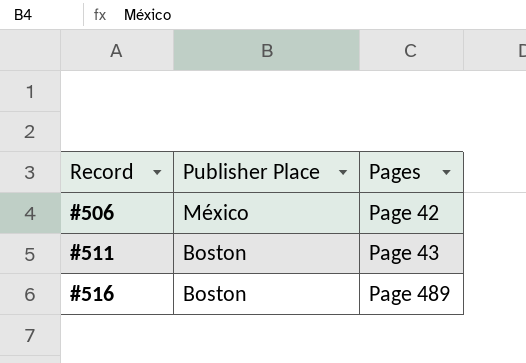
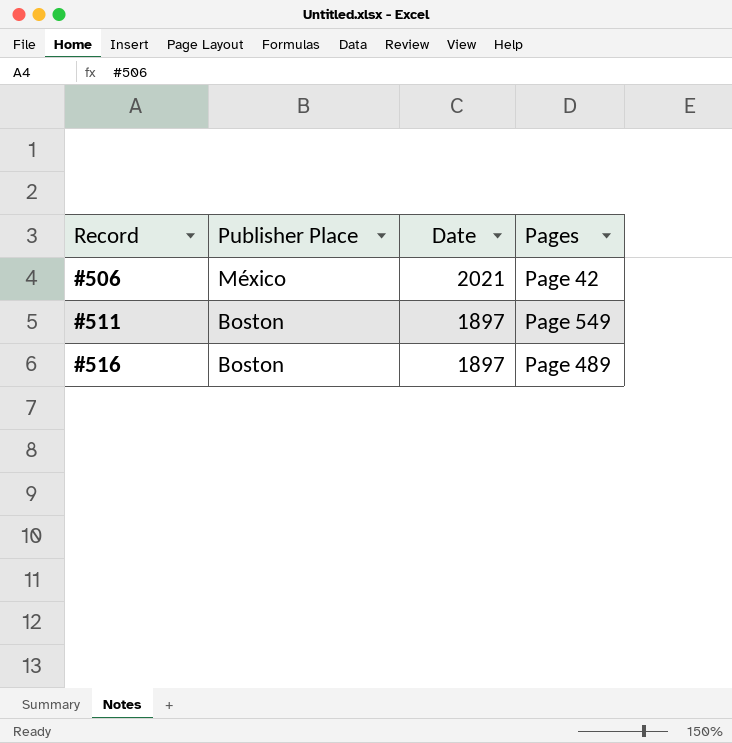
column Date | position: none -> 3
#511 | Pages: Page 43 -> Page 549

